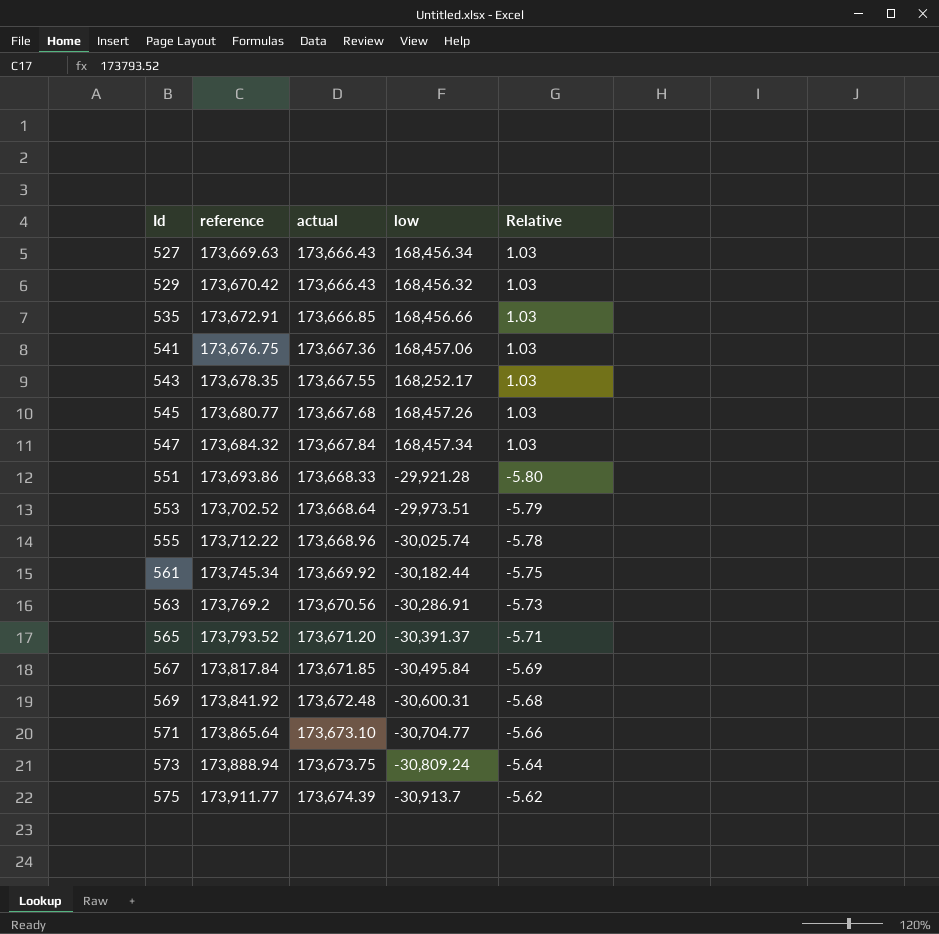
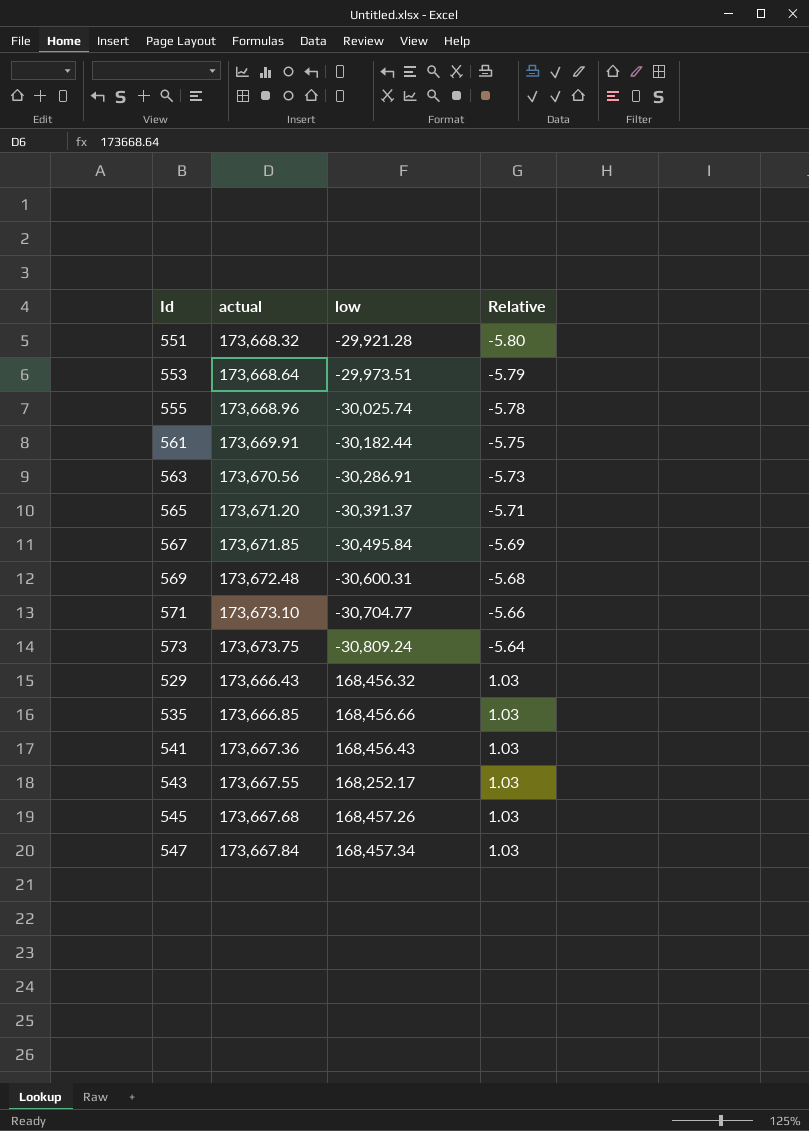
row order: Id ascending -> Relative ascending
column reference | position: 2 -> none
row 527: 173,669.63 | 173,666.43 | 168,456.34 | 1.03 -> none
row 575: 173,911.77 | 173,674.39 | -30,913.7 | -5.62 -> none
551 | actual: 173,668.33 -> 173,668.32
561 | actual: 173,669.92 -> 173,669.91
541 | low: 168,457.06 -> 168,456.43

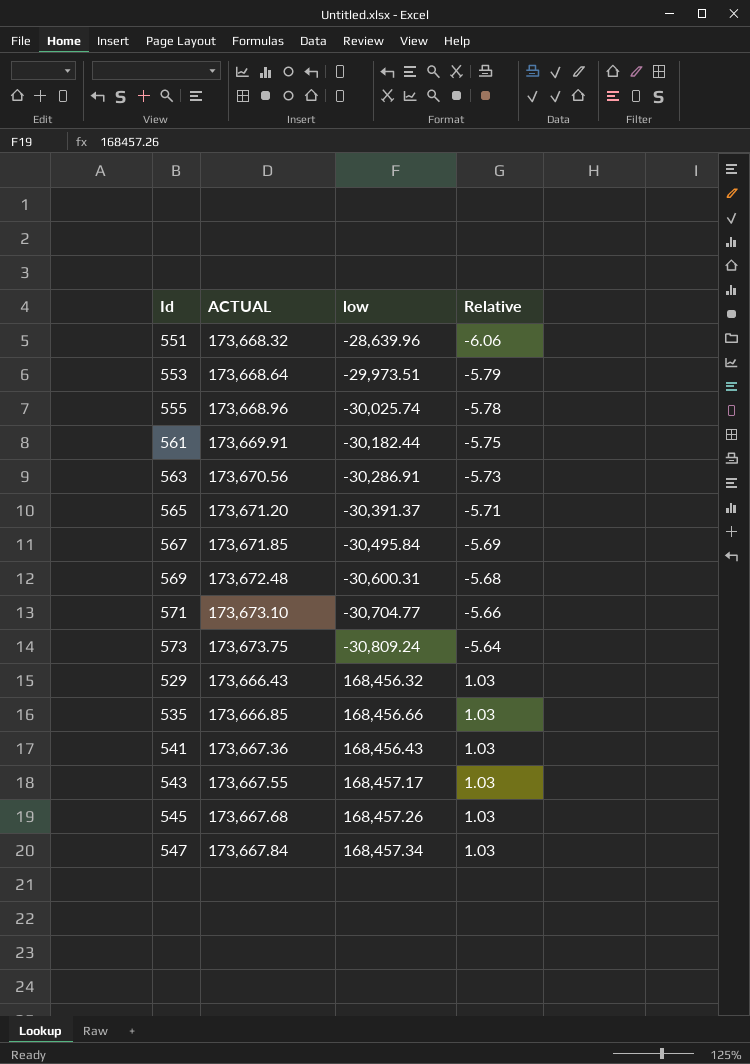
column name: actual -> ACTUAL
551 | low: -29,921.28 -> -28,639.96
551 | Relative: -5.80 -> -6.06
543 | low: 168,252.17 -> 168,457.17

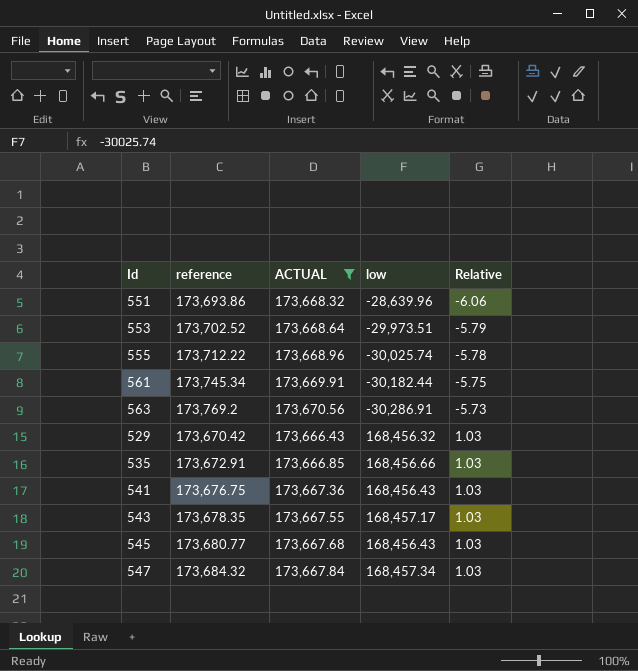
filter: none -> ACTUAL <= 173,670.56
column reference | position: none -> 2
545 | low: 168,457.26 -> 168,456.43

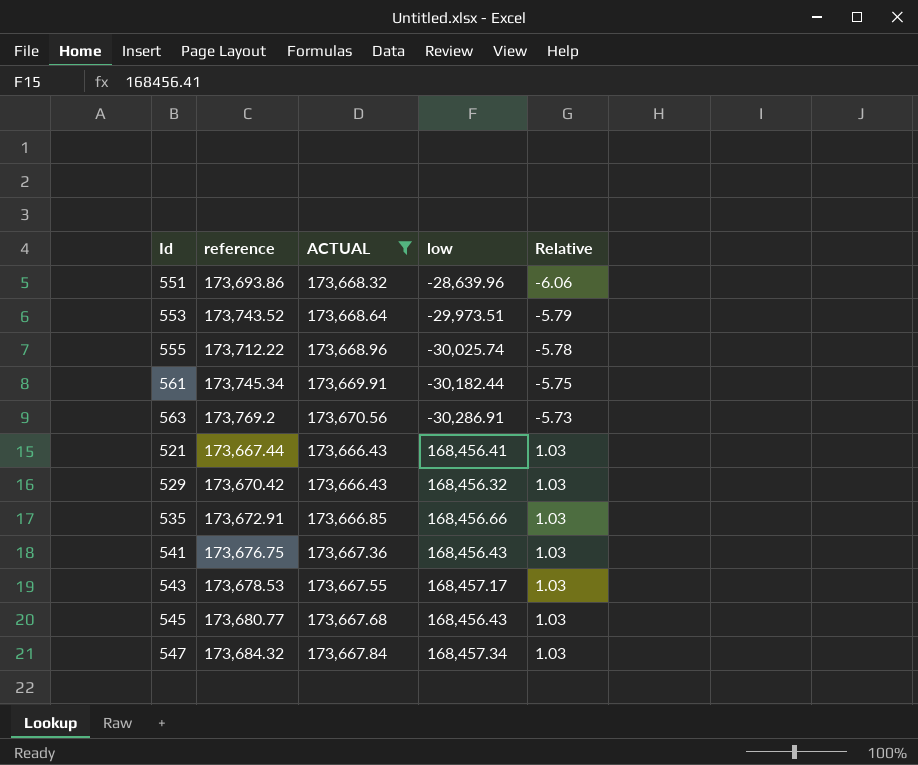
553 | reference: 173,702.52 -> 173,743.52
row 521: none -> 173,667.44 | 173,666.43 | 168,456.41 | 1.03
543 | reference: 173,678.35 -> 173,678.53

